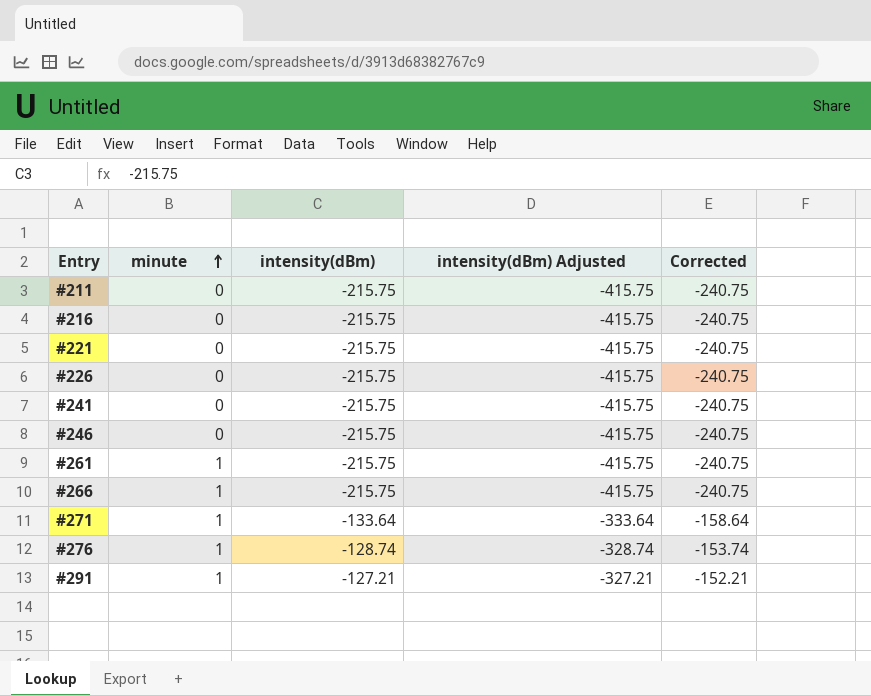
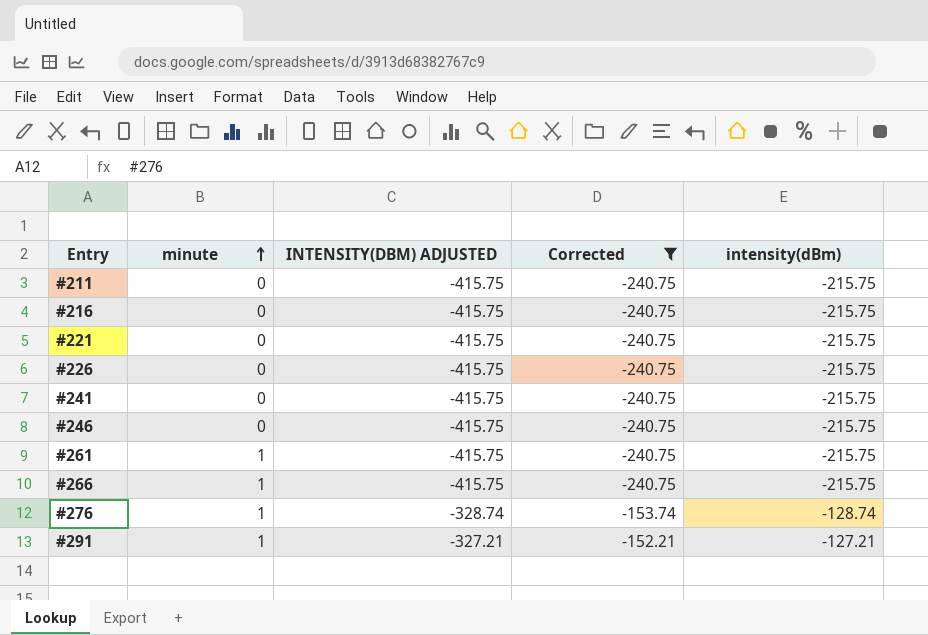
filter: none -> Corrected != -158.64
column name: intensity(dBm) Adjusted -> INTENSITY(DBM) ADJUSTED
column intensity(dBm) | position: 3 -> 5

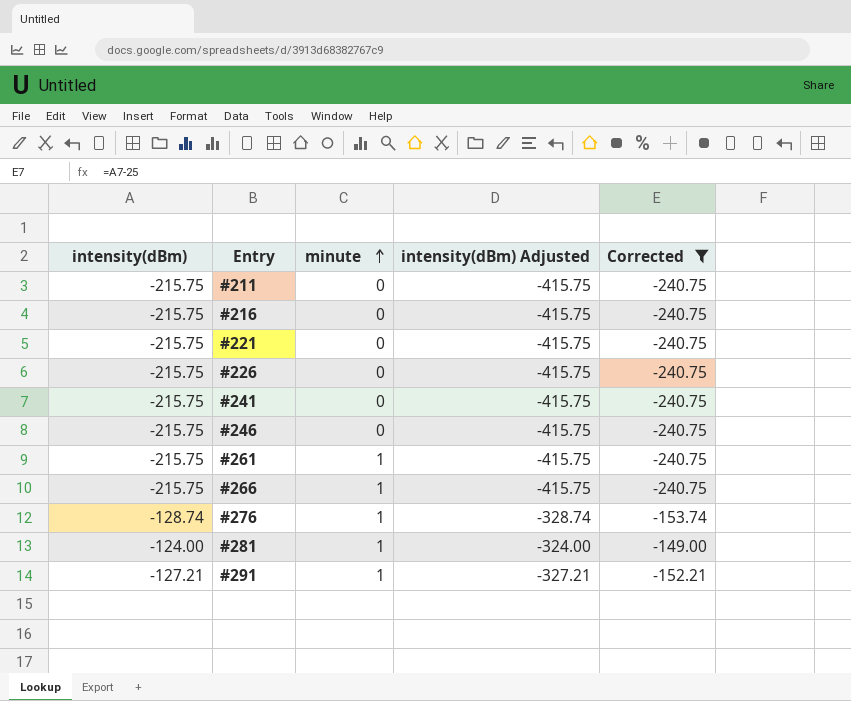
column intensity(dBm) | position: 5 -> 1
column name: INTENSITY(DBM) ADJUSTED -> intensity(dBm) Adjusted
row #281: none -> -124.00 | 1 | -324.00 | -149.00

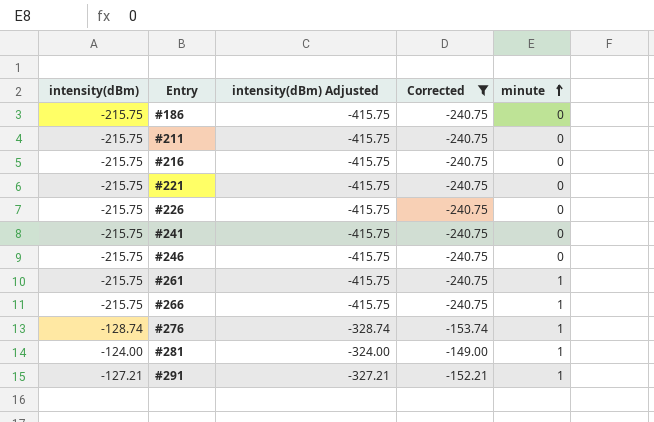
column minute | position: 3 -> 5
row #186: none -> -215.75 | -415.75 | -240.75 | 0

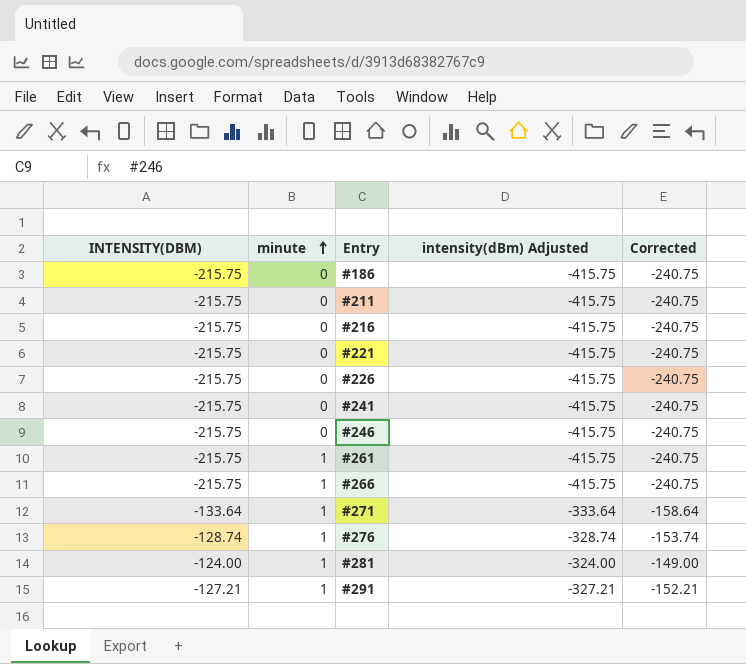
filter: Corrected != -158.64 -> none
column name: intensity(dBm) -> INTENSITY(DBM)
column minute | position: 5 -> 2

